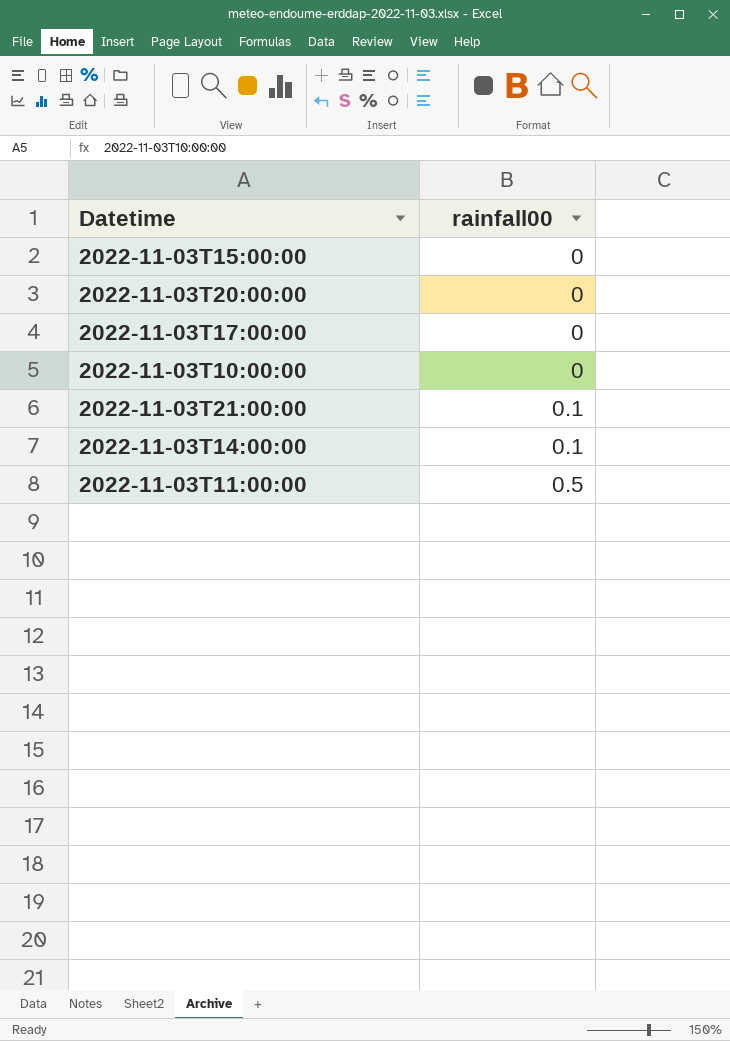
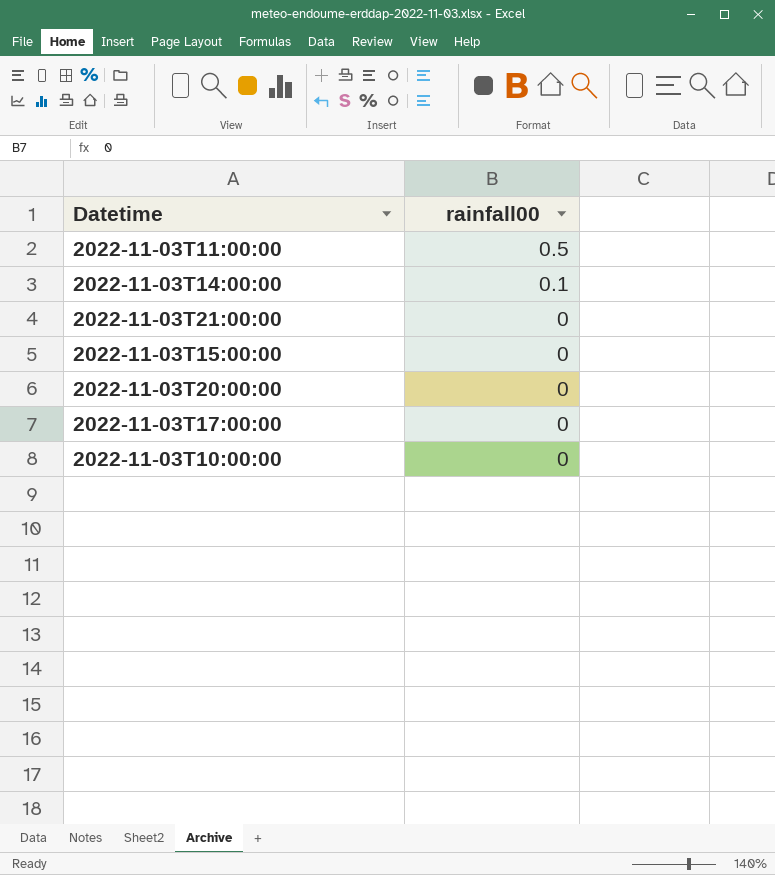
row order: rainfall00 ascending -> rainfall00 descending
2022-11-03T21:00:00 | rainfall00: 0.1 -> 0

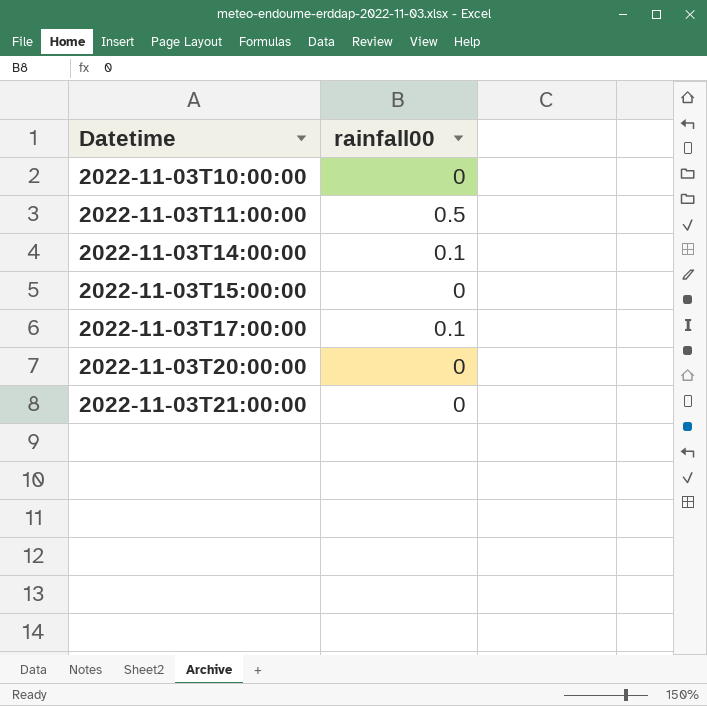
row order: rainfall00 descending -> Datetime ascending
2022-11-03T17:00:00 | rainfall00: 0 -> 0.1

